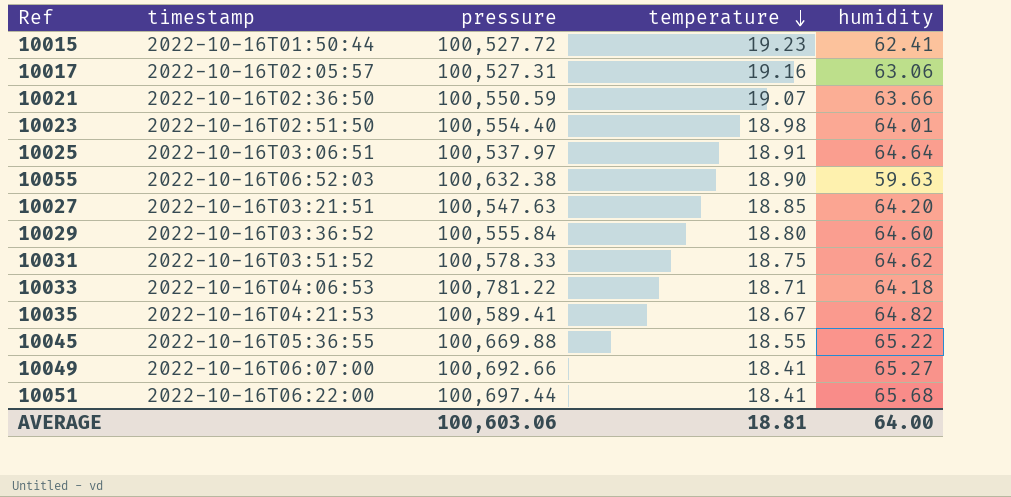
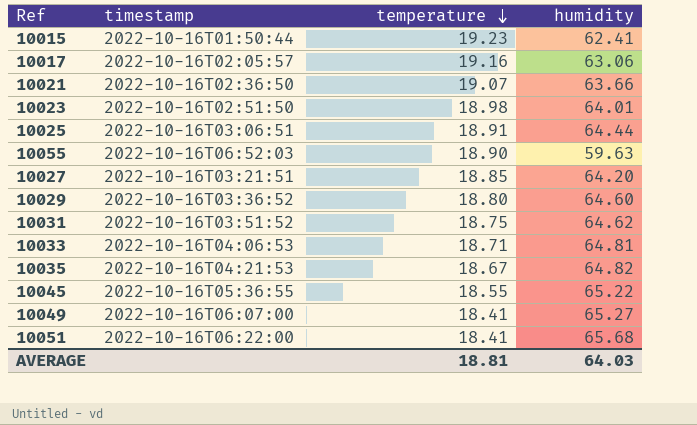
column pressure | position: 3 -> none
10025 | humidity: 64.64 -> 64.44
10033 | humidity: 64.18 -> 64.81
AVERAGE | humidity: 64.00 -> 64.03

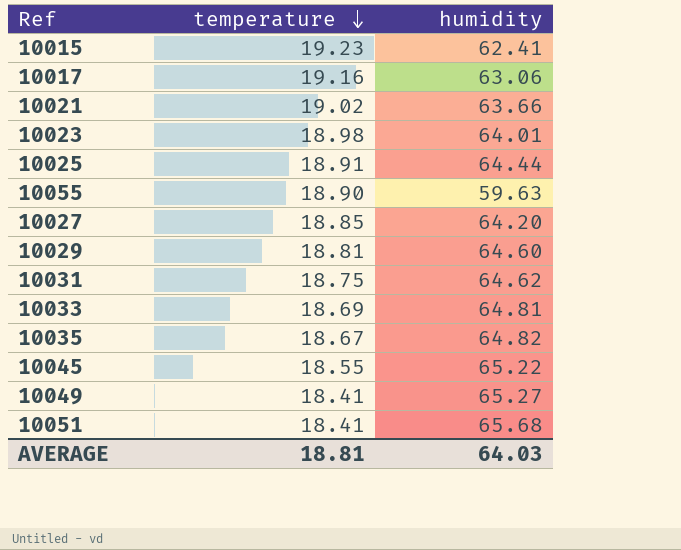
column timestamp | position: 2 -> none
10021 | temperature: 19.07 -> 19.02
10029 | temperature: 18.80 -> 18.81
10033 | temperature: 18.71 -> 18.69

